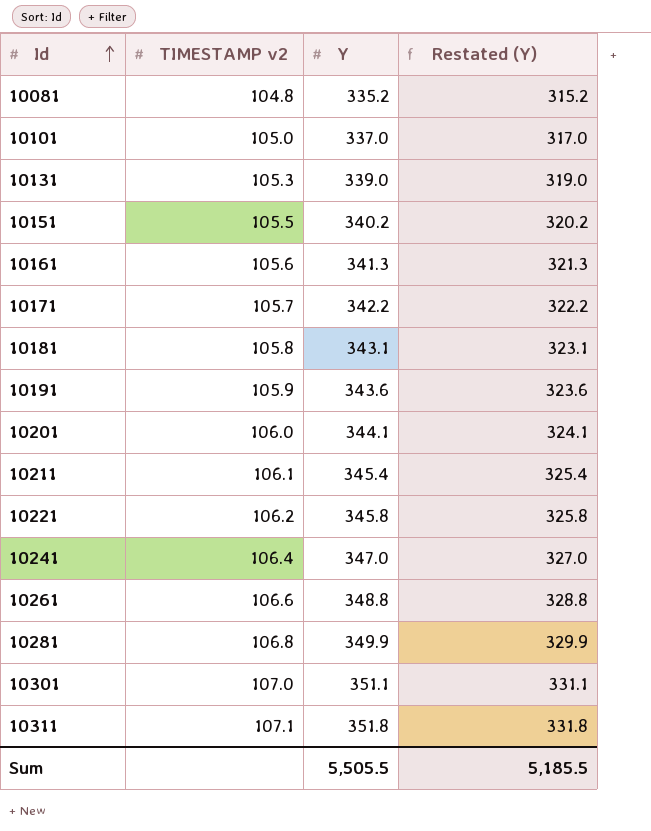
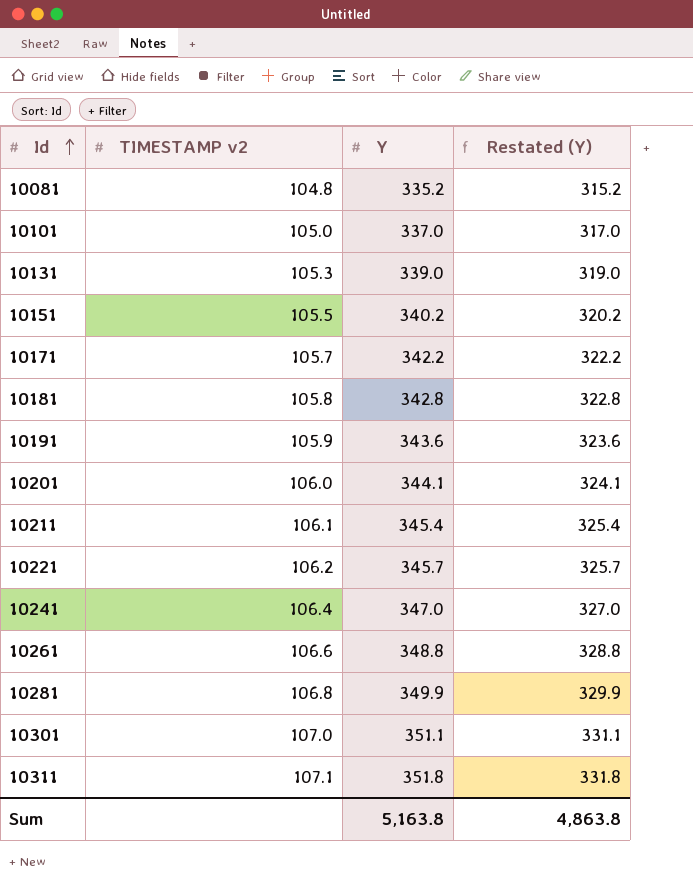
row 10161: 105.6 | 341.3 | 321.3 -> none
10181 | Y: 343.1 -> 342.8
10181 | Restated (Y): 323.1 -> 322.8
10221 | Y: 345.8 -> 345.7
10221 | Restated (Y): 325.8 -> 325.7
Sum | Y: 5,505.5 -> 5,163.8
Sum | Restated (Y): 5,185.5 -> 4,863.8

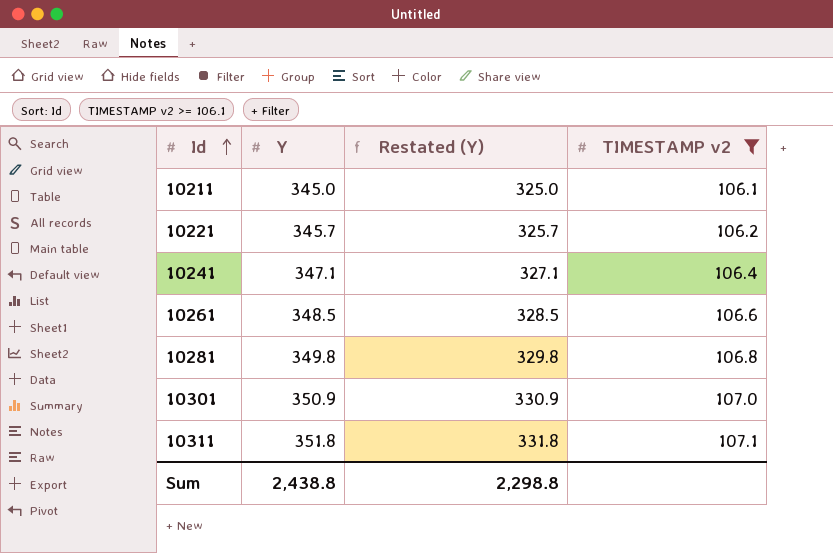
filter: none -> TIMESTAMP v2 >= 106.1
column TIMESTAMP v2 | position: 2 -> 4
10211 | Y: 345.4 -> 345.0
10211 | Restated (Y): 325.4 -> 325.0
10241 | Y: 347.0 -> 347.1
10241 | Restated (Y): 327.0 -> 327.1
10261 | Y: 348.8 -> 348.5
10261 | Restated (Y): 328.8 -> 328.5
10281 | Y: 349.9 -> 349.8
10281 | Restated (Y): 329.9 -> 329.8
10301 | Y: 351.1 -> 350.9
10301 | Restated (Y): 331.1 -> 330.9
Sum | Y: 5,163.8 -> 2,438.8
Sum | Restated (Y): 4,863.8 -> 2,298.8

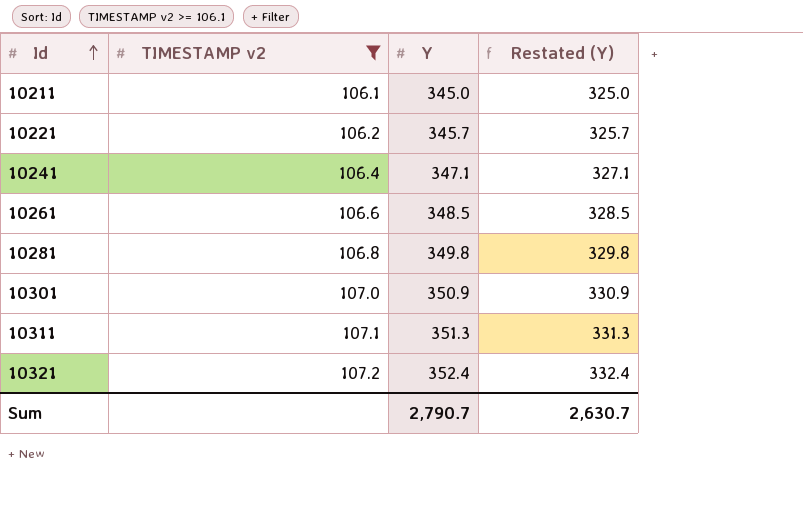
column TIMESTAMP v2 | position: 4 -> 2
10311 | Y: 351.8 -> 351.3
10311 | Restated (Y): 331.8 -> 331.3
row 10321: none -> 107.2 | 352.4 | 332.4
Sum | Y: 2,438.8 -> 2,790.7
Sum | Restated (Y): 2,298.8 -> 2,630.7

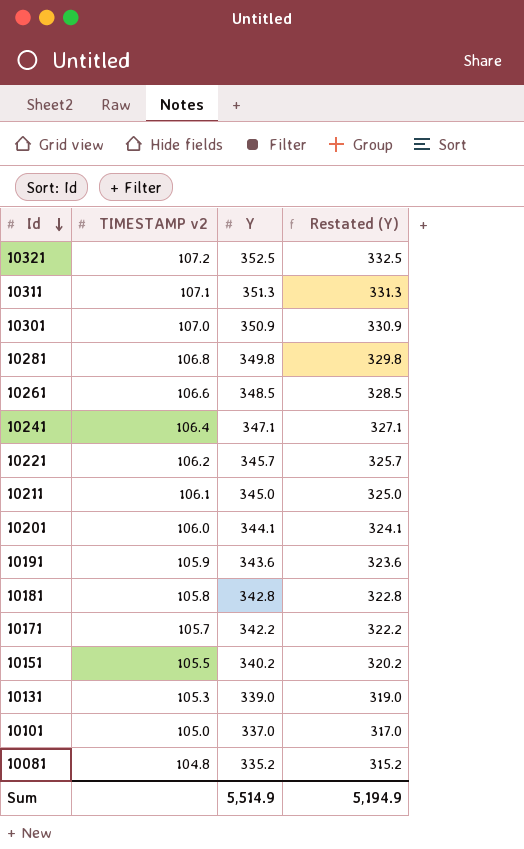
filter: TIMESTAMP v2 >= 106.1 -> none
row order: Id ascending -> Id descending
10321 | Y: 352.4 -> 352.5
10321 | Restated (Y): 332.4 -> 332.5
Sum | Y: 2,790.7 -> 5,514.9
Sum | Restated (Y): 2,630.7 -> 5,194.9

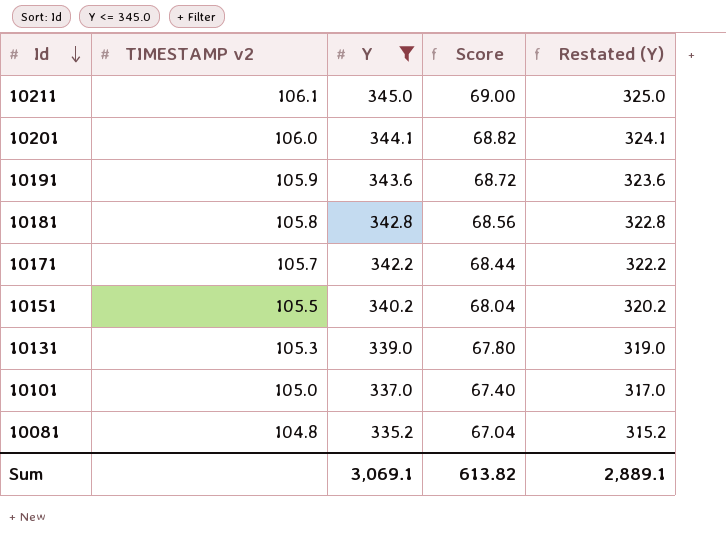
filter: none -> Y <= 345.0
column Score | formula: none -> [Y] * 0.2
Sum | Y: 5,514.9 -> 3,069.1
Sum | Restated (Y): 5,194.9 -> 2,889.1

